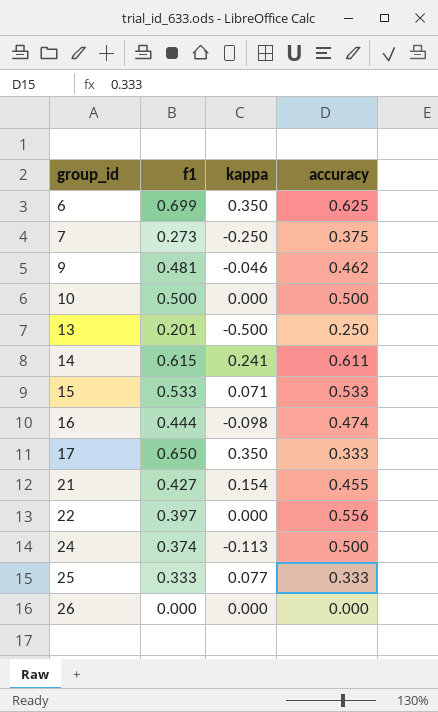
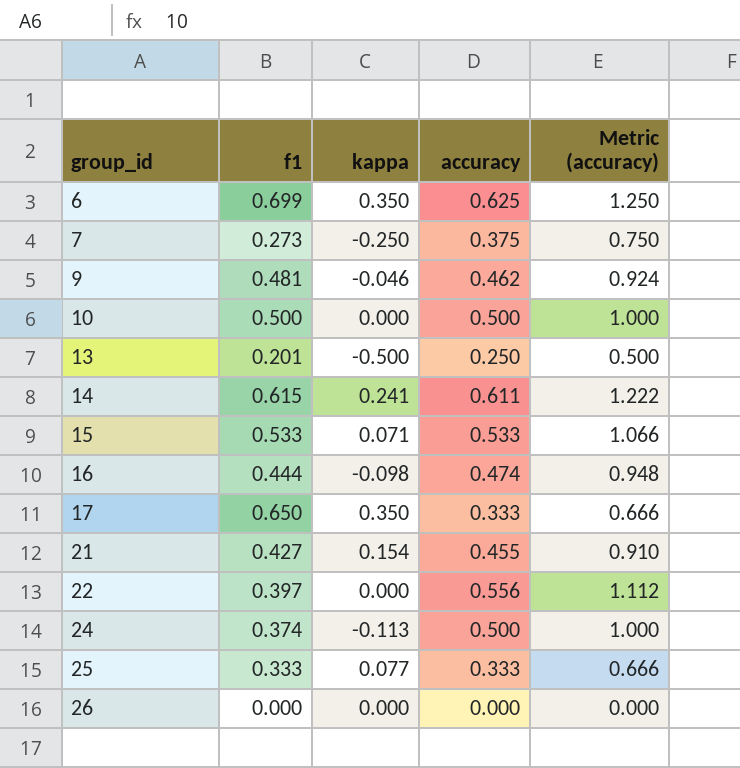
column Metric (accuracy) | formula: none -> [accuracy] * 2

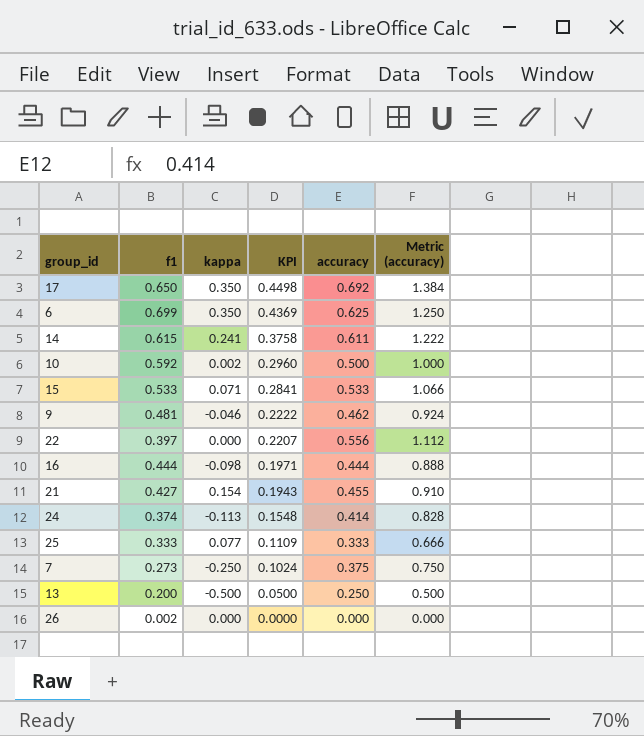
row order: group_id ascending -> KPI descending
column KPI | formula: none -> [f1] * [accuracy]
17 | accuracy: 0.333 -> 0.692
17 | Metric (accuracy): 0.666 -> 1.384
10 | f1: 0.500 -> 0.592
10 | kappa: 0.000 -> 0.002
16 | accuracy: 0.474 -> 0.444
16 | Metric (accuracy): 0.948 -> 0.888
24 | accuracy: 0.500 -> 0.414
24 | Metric (accuracy): 1.000 -> 0.828
13 | f1: 0.201 -> 0.200
26 | f1: 0.000 -> 0.002

